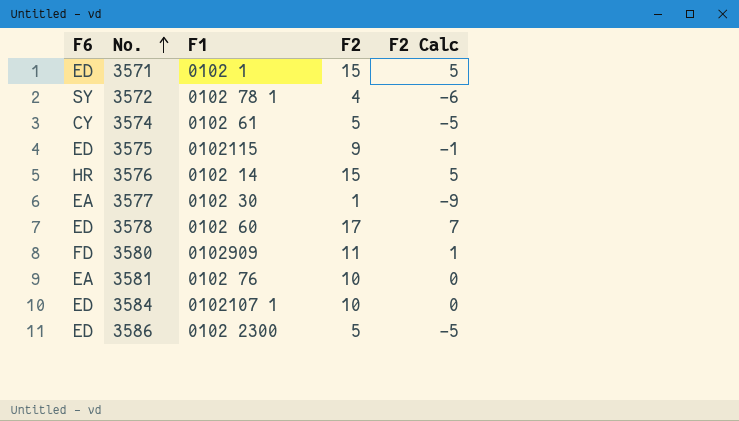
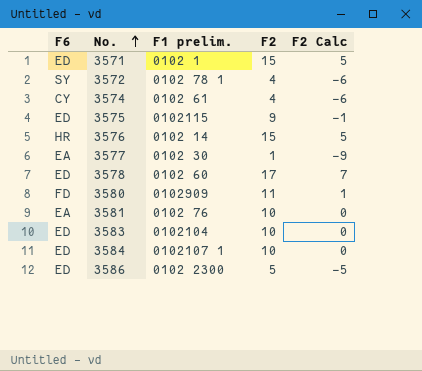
column name: F1 -> F1 prelim.
3574 | F2: 5 -> 4
3574 | F2 Calc: -5 -> -6
row 3583: none -> ED | 0102104 | 10 | 0

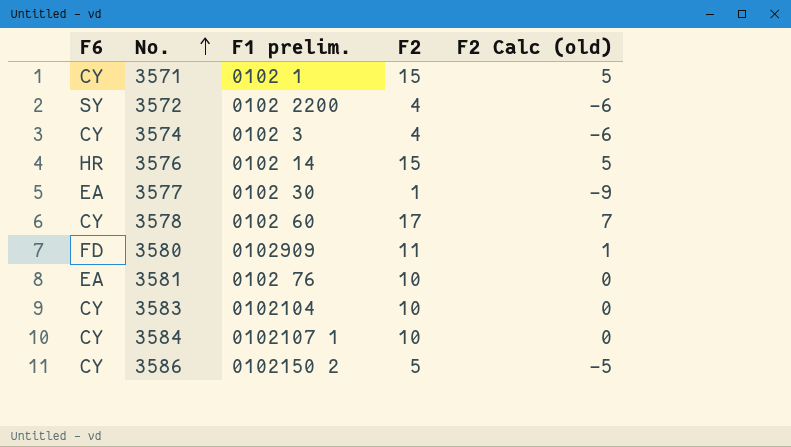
column name: F2 Calc -> F2 Calc (old)
row 3575: ED | 0102115 | 9 | -1 -> none
3571 | F6: ED -> CY
3572 | F1 prelim.: 0102 78 1 -> 0102 2200
3574 | F1 prelim.: 0102 61 -> 0102 3
3578 | F6: ED -> CY
3583 | F6: ED -> CY
3584 | F6: ED -> CY
3586 | F6: ED -> CY
3586 | F1 prelim.: 0102 2300 -> 0102150 2

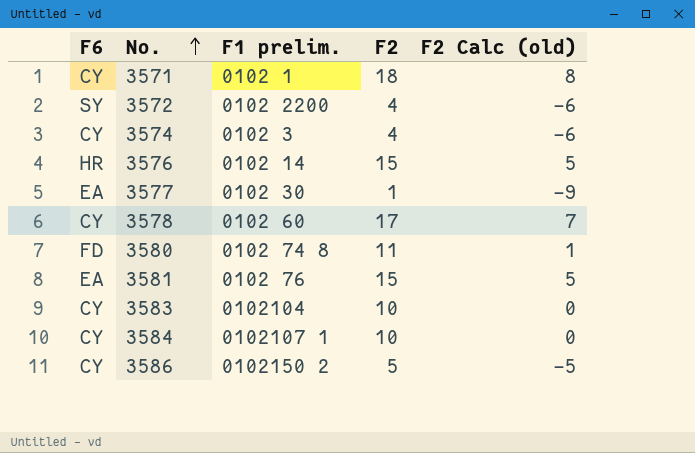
3571 | F2: 15 -> 18
3571 | F2 Calc (old): 5 -> 8
3580 | F1 prelim.: 0102909 -> 0102 74 8
3581 | F2: 10 -> 15
3581 | F2 Calc (old): 0 -> 5

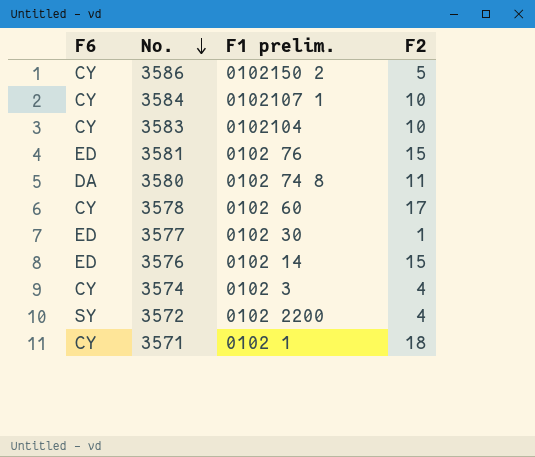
row order: No. ascending -> No. descending
column F2 Calc (old) | formula: [F2] - 10 -> none
3581 | F6: EA -> ED
3580 | F6: FD -> DA
3577 | F6: EA -> ED
3576 | F6: HR -> ED

